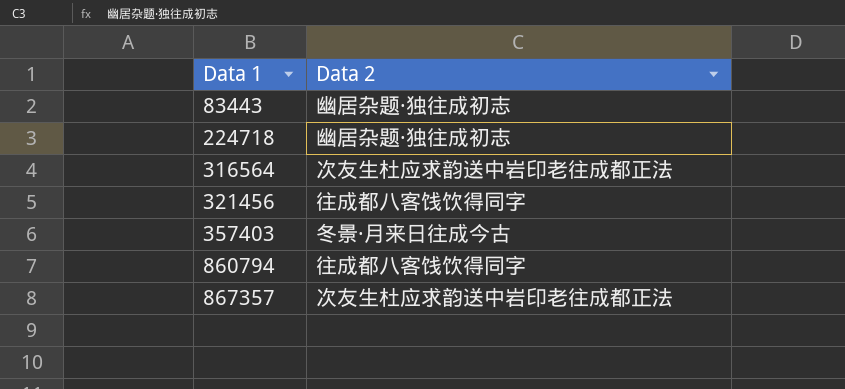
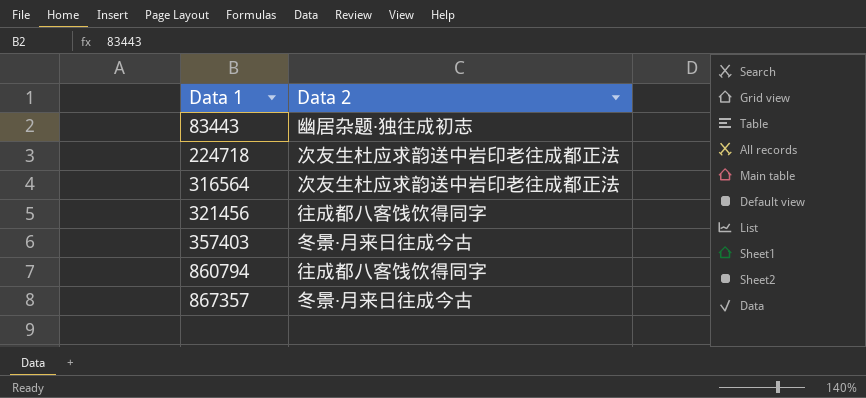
224718 | Data 2: 幽居杂题·独往成初志 -> 次友生杜应求韵送中岩印老往成都正法
867357 | Data 2: 次友生杜应求韵送中岩印老往成都正法 -> 冬景·月来日往成今古

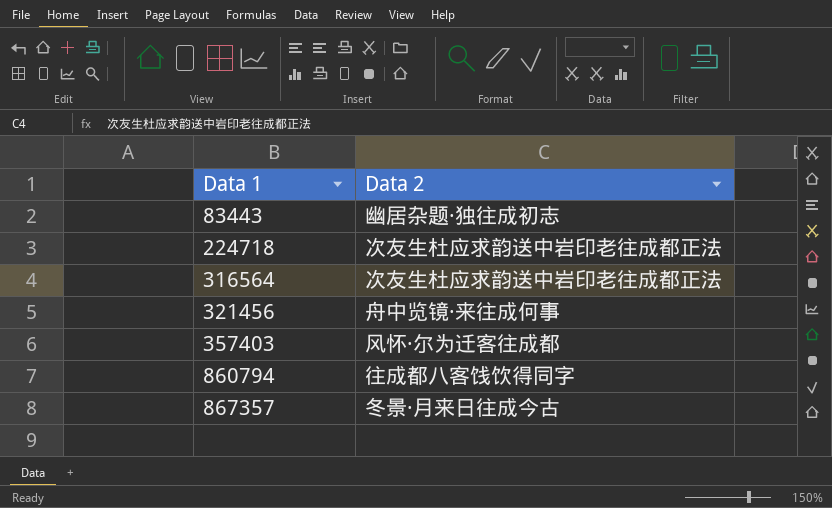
321456 | Data 2: 往成都八客饯饮得同字 -> 舟中览镜·来往成何事
357403 | Data 2: 冬景·月来日往成今古 -> 风怀·尔为迁客往成都

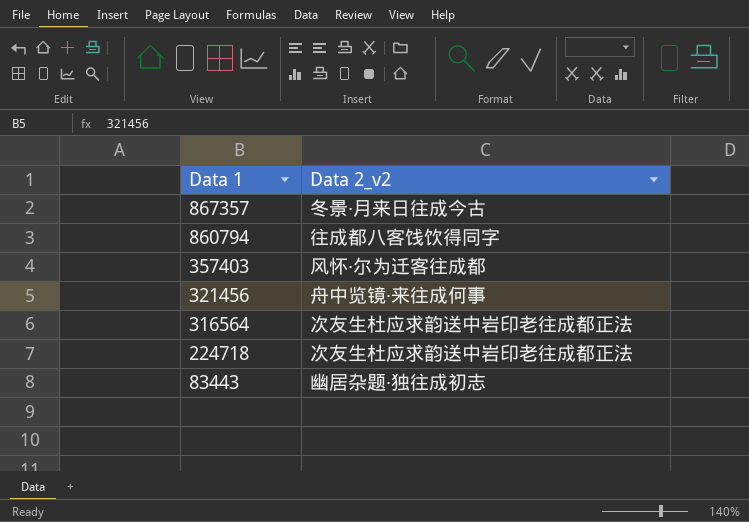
row order: Data 1 ascending -> Data 1 descending
column name: Data 2 -> Data 2_v2

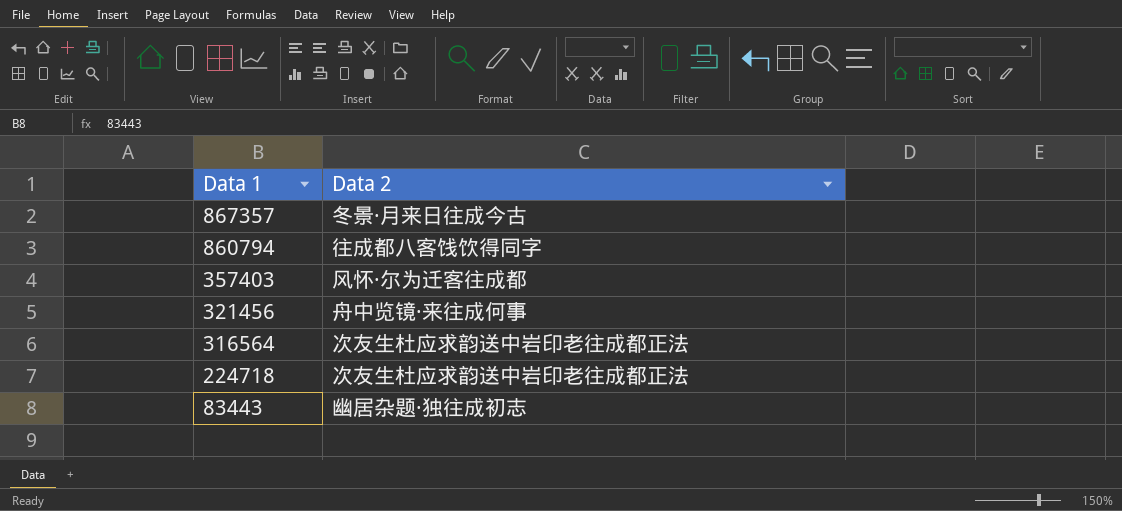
column name: Data 2_v2 -> Data 2

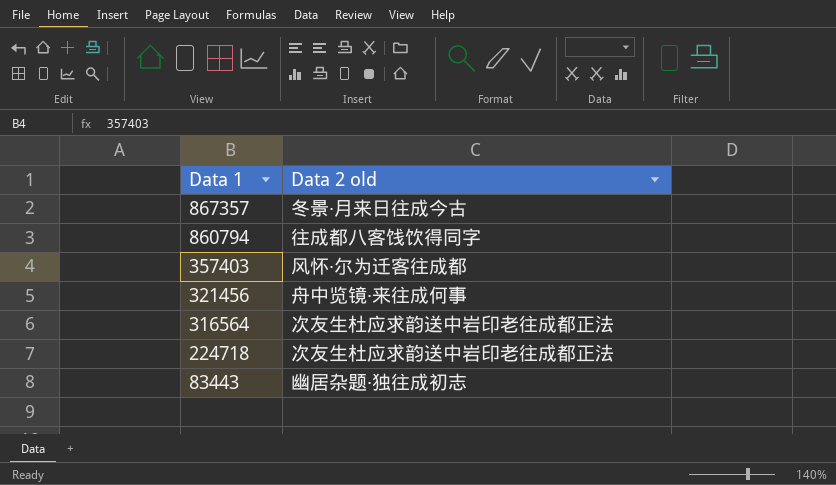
column name: Data 2 -> Data 2 old

